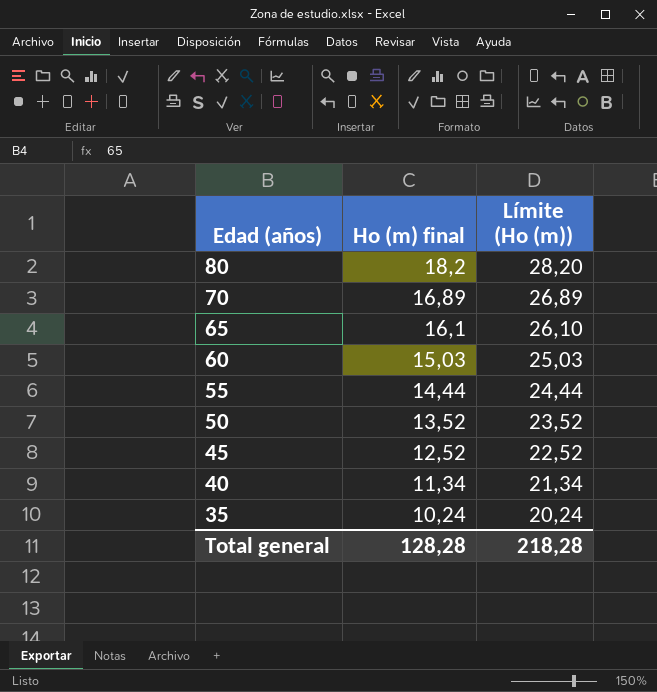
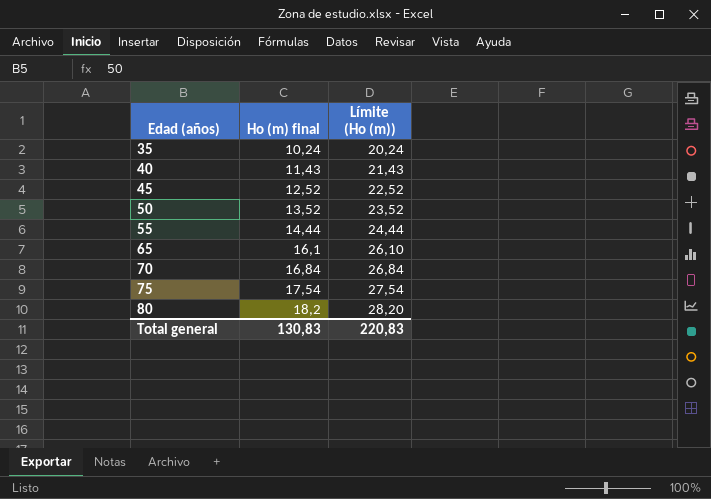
row order: Edad (años) descending -> Edad (años) ascending
row 60: 15,03 | 25,03 -> none
40 | Ho (m) final: 11,34 -> 11,43
40 | Límite (Ho (m)): 21,34 -> 21,43
70 | Ho (m) final: 16,89 -> 16,84
70 | Límite (Ho (m)): 26,89 -> 26,84
row 75: none -> 17,54 | 27,54
Total general | Ho (m) final: 128,28 -> 130,83
Total general | Límite (Ho (m)): 218,28 -> 220,83

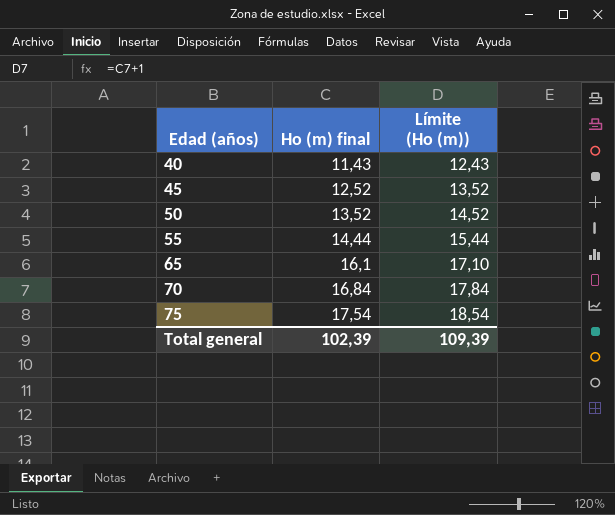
column Límite (Ho (m)) | formula: [Ho (m) final] + 10 -> [Ho (m) final] + 1
row 35: 10,24 | 20,24 -> none
row 80: 18,2 | 28,20 -> none
Total general | Ho (m) final: 130,83 -> 102,39
Total general | Límite (Ho (m)): 220,83 -> 109,39

